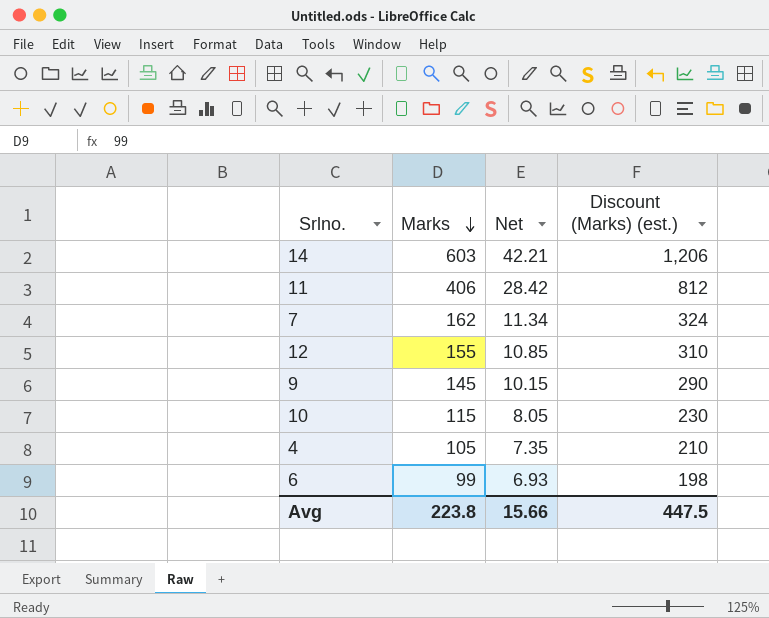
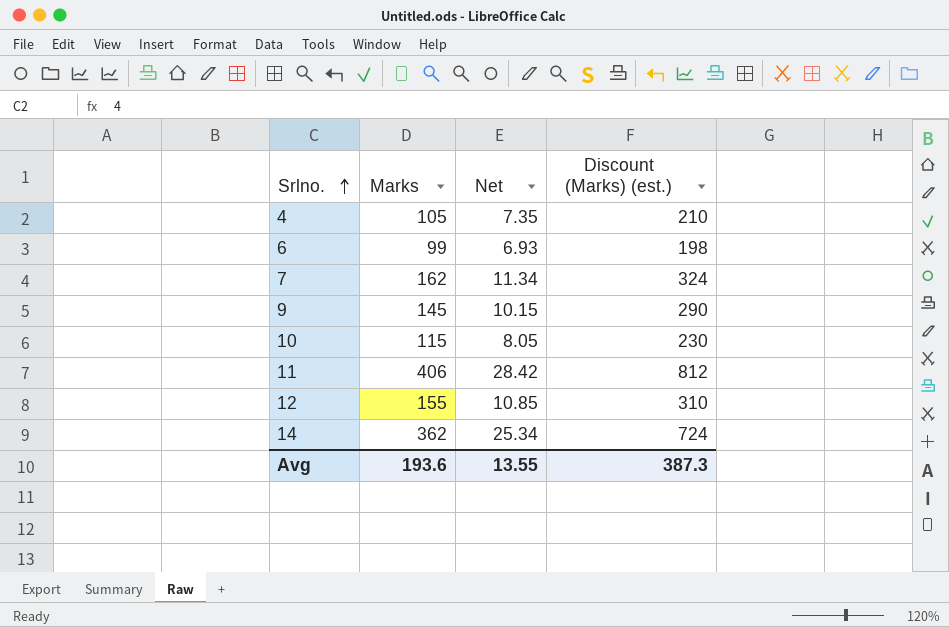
row order: Marks descending -> Srlno. ascending
14 | Marks: 603 -> 362
14 | Net: 42.21 -> 25.34
14 | Discount (Marks) (est.): 1,206 -> 724
Avg | Marks: 223.8 -> 193.6
Avg | Net: 15.66 -> 13.55
Avg | Discount (Marks) (est.): 447.5 -> 387.3

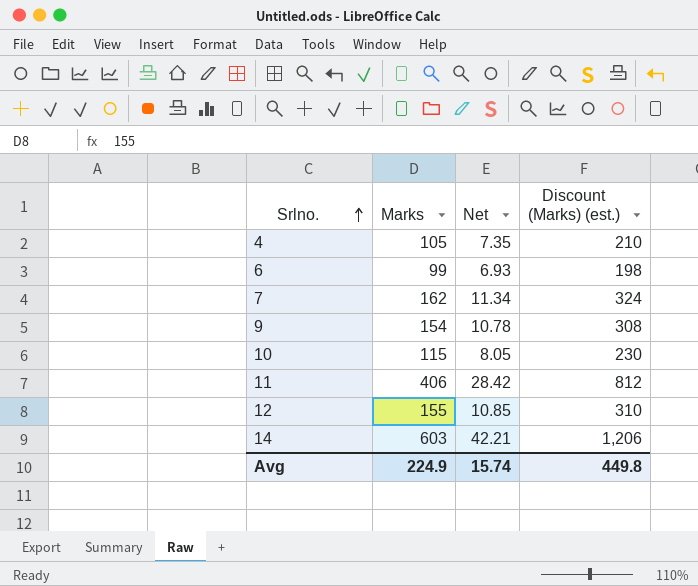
9 | Marks: 145 -> 154
9 | Net: 10.15 -> 10.78
9 | Discount (Marks) (est.): 290 -> 308
14 | Marks: 362 -> 603
14 | Net: 25.34 -> 42.21
14 | Discount (Marks) (est.): 724 -> 1,206
Avg | Marks: 193.6 -> 224.9
Avg | Net: 13.55 -> 15.74
Avg | Discount (Marks) (est.): 387.3 -> 449.8

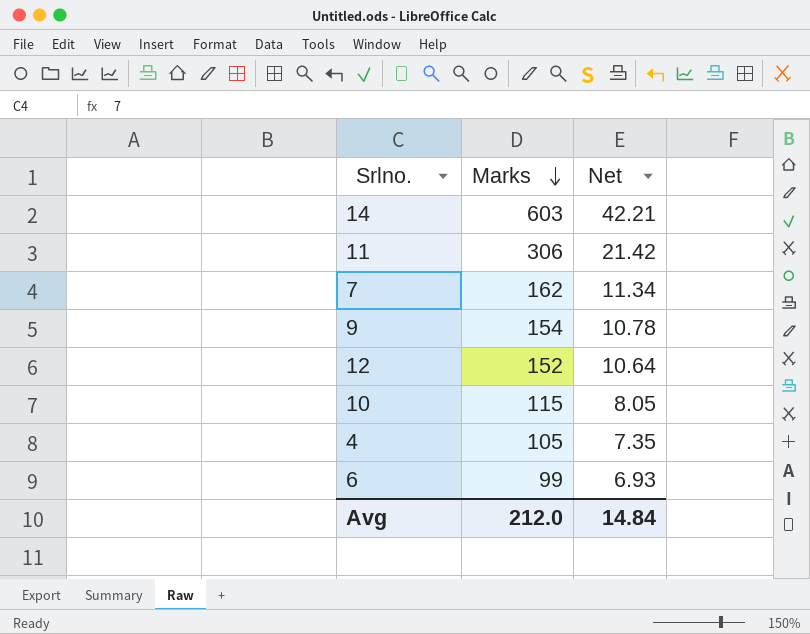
row order: Srlno. ascending -> Marks descending
column Discount (Marks) (est.) | formula: [Marks] * 2 -> none
11 | Marks: 406 -> 306
11 | Net: 28.42 -> 21.42
12 | Marks: 155 -> 152
12 | Net: 10.85 -> 10.64
Avg | Marks: 224.9 -> 212.0
Avg | Net: 15.74 -> 14.84

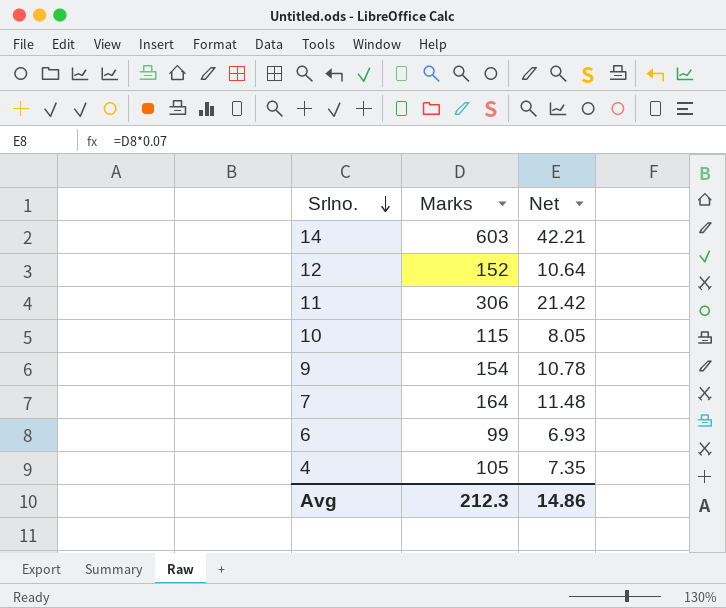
row order: Marks descending -> Srlno. descending
7 | Marks: 162 -> 164
7 | Net: 11.34 -> 11.48
Avg | Marks: 212.0 -> 212.3
Avg | Net: 14.84 -> 14.86

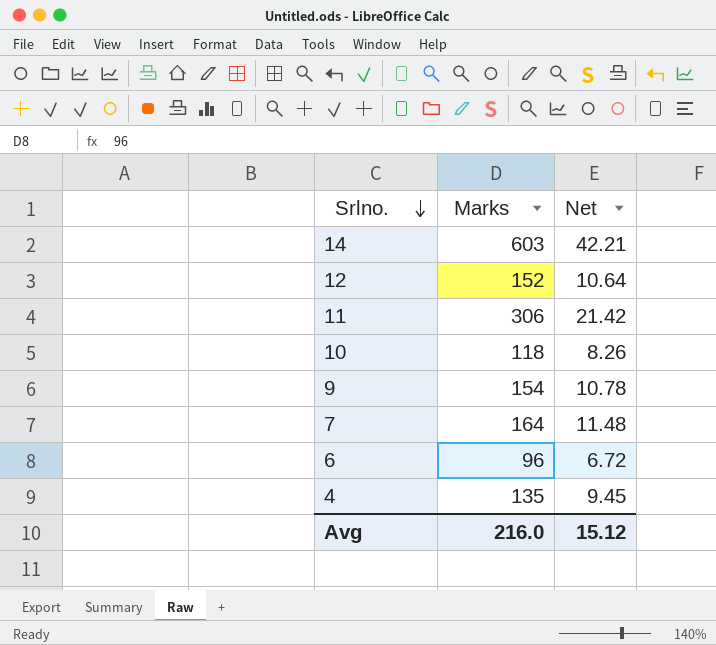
10 | Marks: 115 -> 118
10 | Net: 8.05 -> 8.26
6 | Marks: 99 -> 96
6 | Net: 6.93 -> 6.72
4 | Marks: 105 -> 135
4 | Net: 7.35 -> 9.45
Avg | Marks: 212.3 -> 216.0
Avg | Net: 14.86 -> 15.12

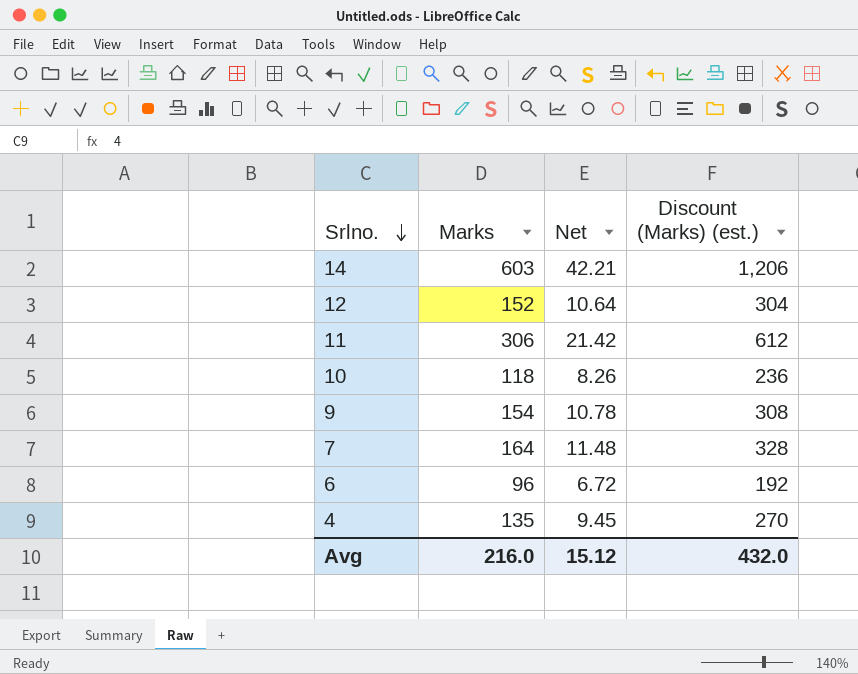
column Discount (Marks) (est.) | formula: none -> [Marks] * 2

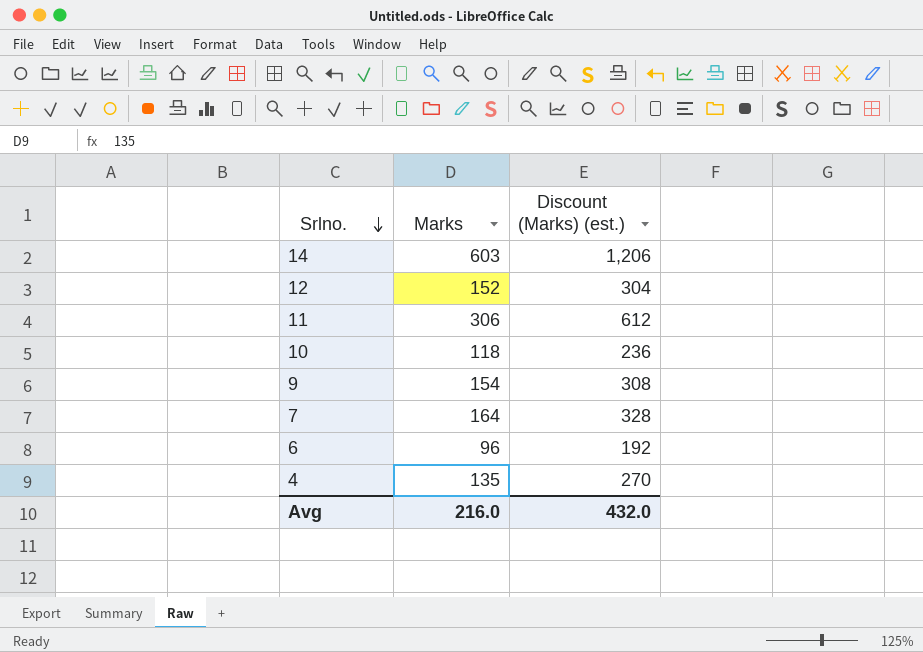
column Net | formula: [Marks] * 0.07 -> none

